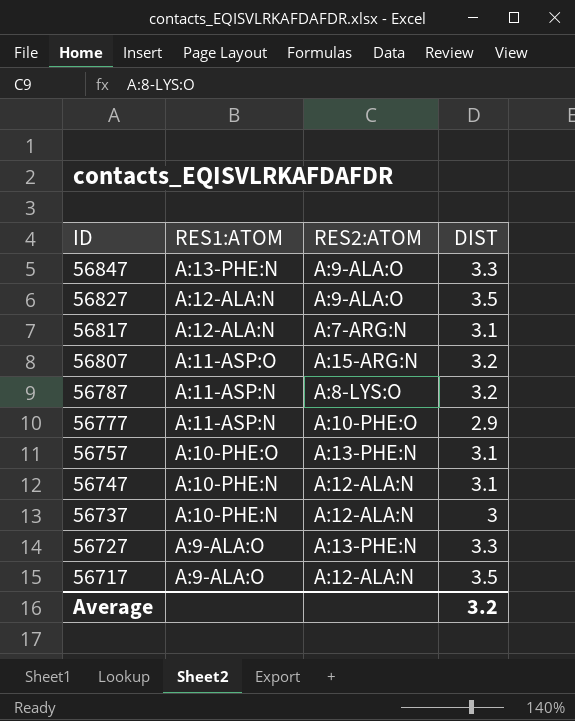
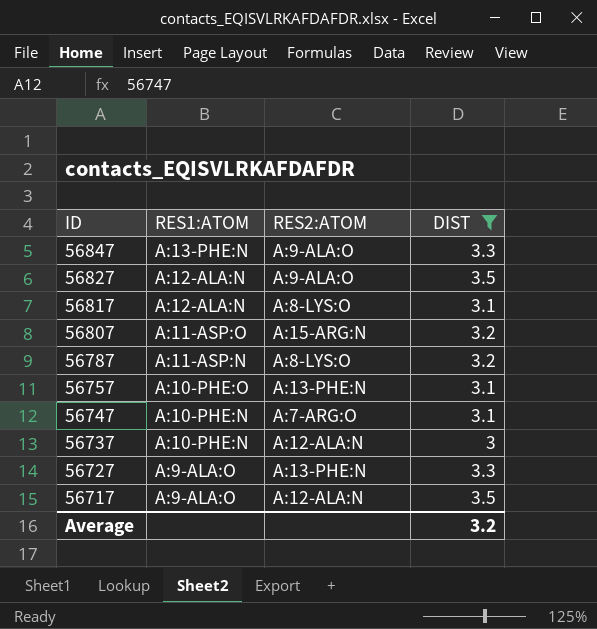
filter: none -> DIST != 2.9
56817 | RES2:ATOM: A:7-ARG:N -> A:8-LYS:O
56747 | RES2:ATOM: A:12-ALA:N -> A:7-ARG:O

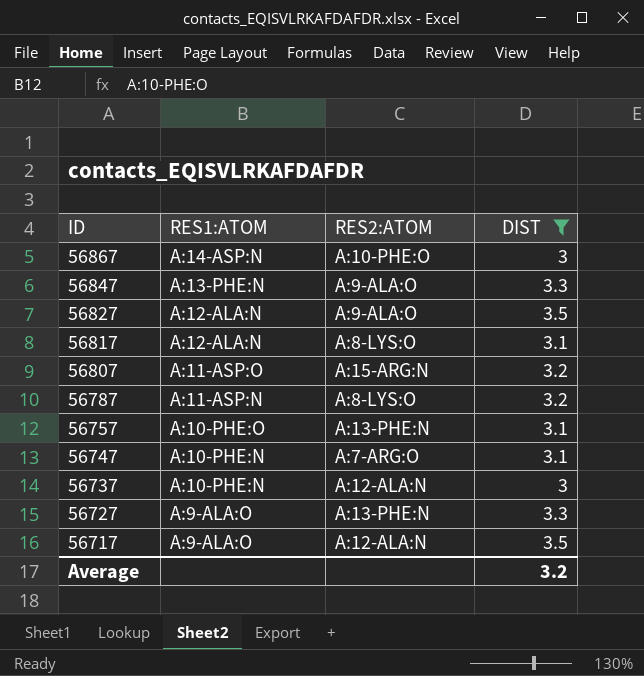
row 56867: none -> A:14-ASP:N | A:10-PHE:O | 3

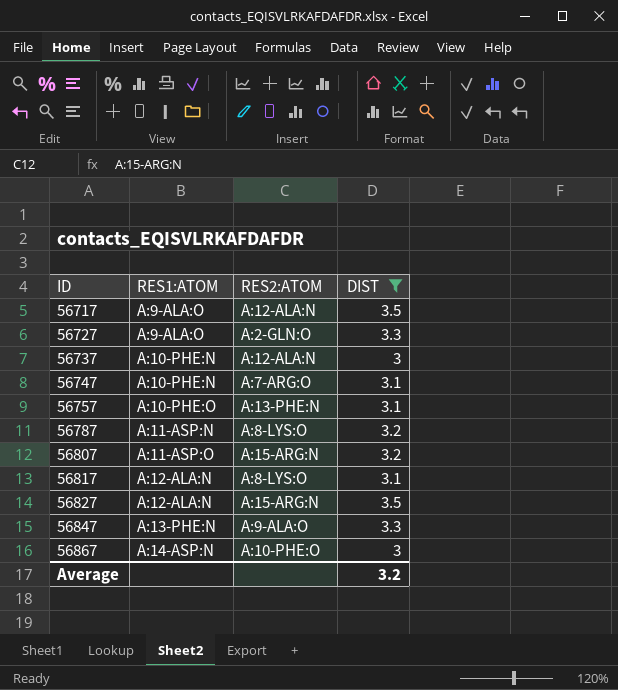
row order: ID descending -> ID ascending
56727 | RES2:ATOM: A:13-PHE:N -> A:2-GLN:O
56827 | RES2:ATOM: A:9-ALA:O -> A:15-ARG:N

